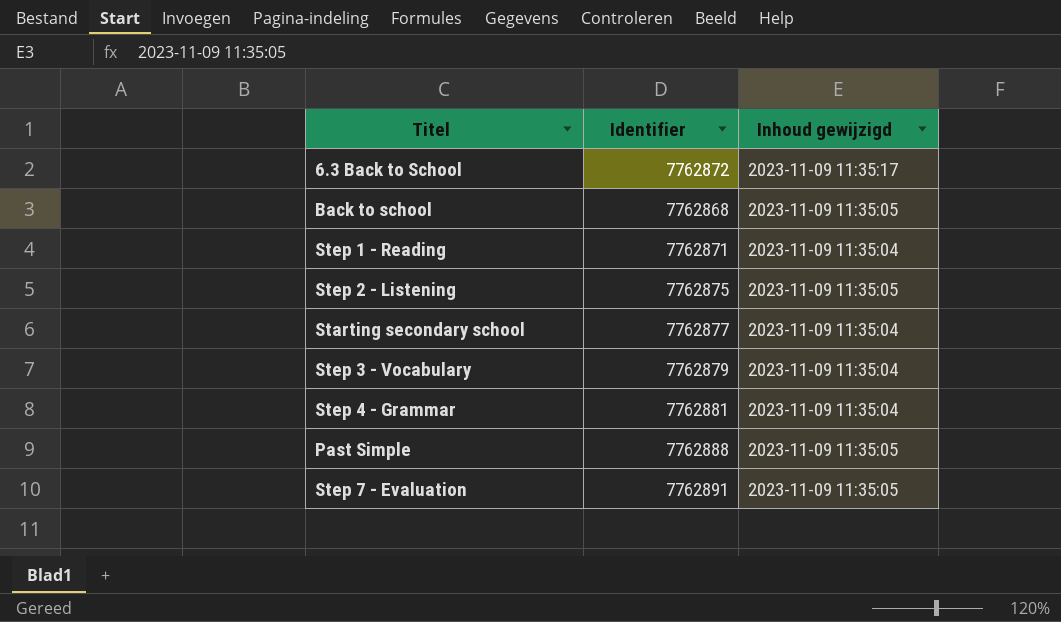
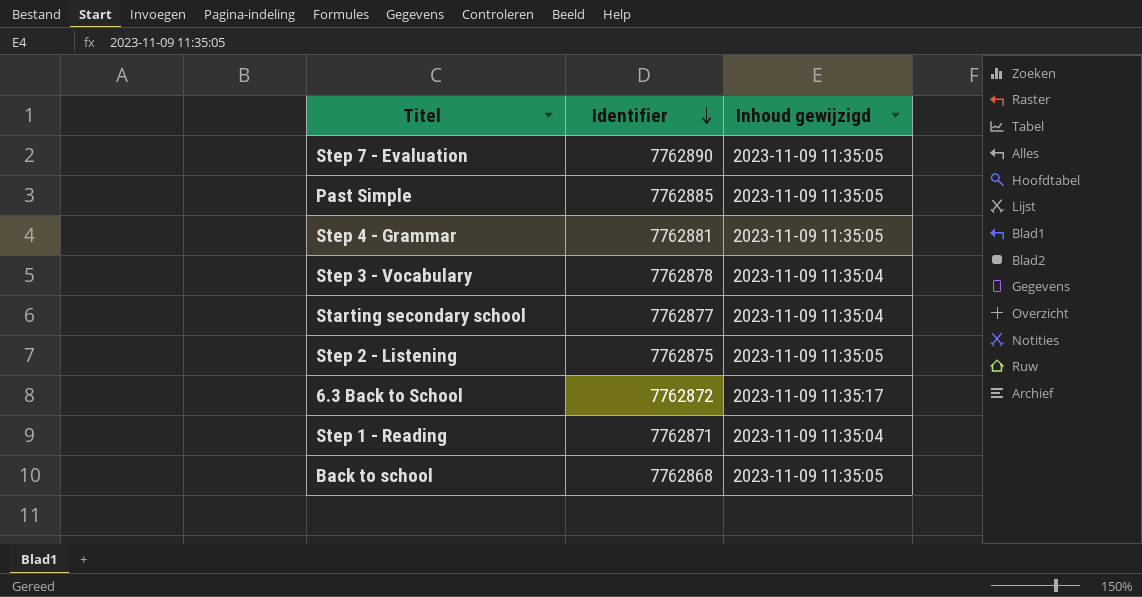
row order: none -> Identifier descending
Step 7 - Evaluation | Identifier: 7762891 -> 7762890
Past Simple | Identifier: 7762888 -> 7762885
Step 4 - Grammar | Inhoud gewijzigd: 2023-11-09 11:35:04 -> 2023-11-09 11:35:05
Step 3 - Vocabulary | Identifier: 7762879 -> 7762878

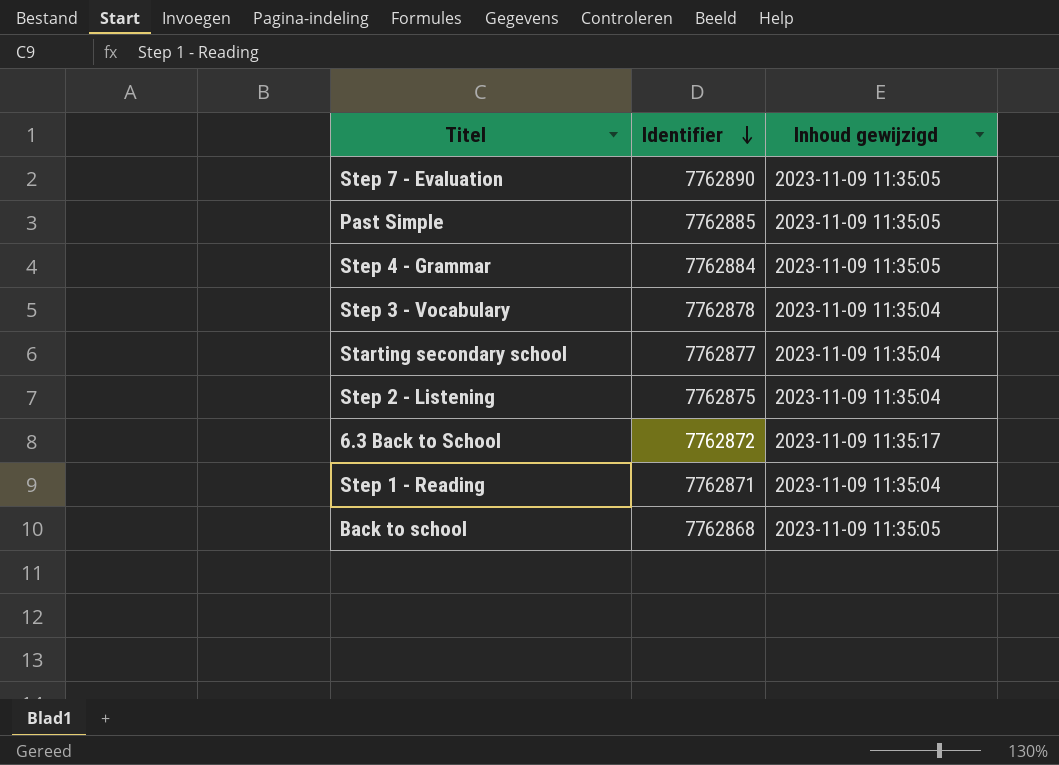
Step 4 - Grammar | Identifier: 7762881 -> 7762884
Step 2 - Listening | Inhoud gewijzigd: 2023-11-09 11:35:05 -> 2023-11-09 11:35:04

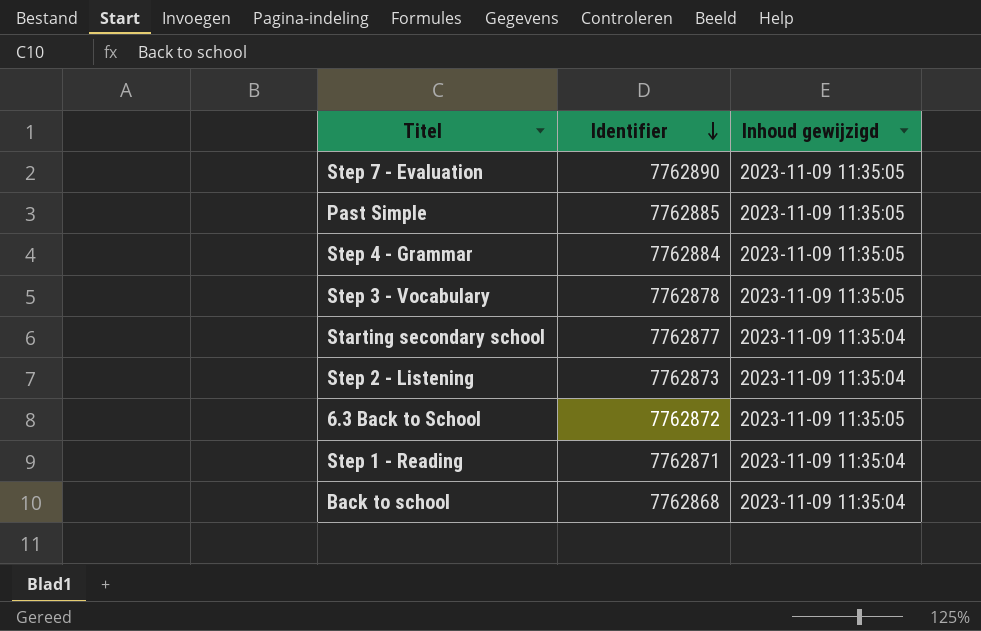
Step 3 - Vocabulary | Inhoud gewijzigd: 2023-11-09 11:35:04 -> 2023-11-09 11:35:05
Step 2 - Listening | Identifier: 7762875 -> 7762873
6.3 Back to School | Inhoud gewijzigd: 2023-11-09 11:35:17 -> 2023-11-09 11:35:05
Back to school | Inhoud gewijzigd: 2023-11-09 11:35:05 -> 2023-11-09 11:35:04

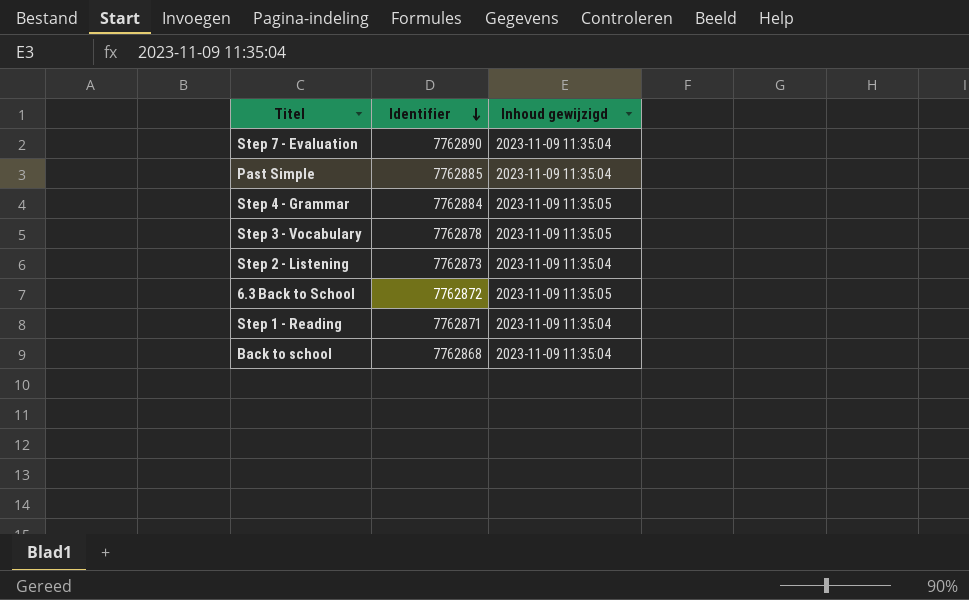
row Starting secondary school: 7762877 | 2023-11-09 11:35:04 -> none
Step 7 - Evaluation | Inhoud gewijzigd: 2023-11-09 11:35:05 -> 2023-11-09 11:35:04
Past Simple | Inhoud gewijzigd: 2023-11-09 11:35:05 -> 2023-11-09 11:35:04

